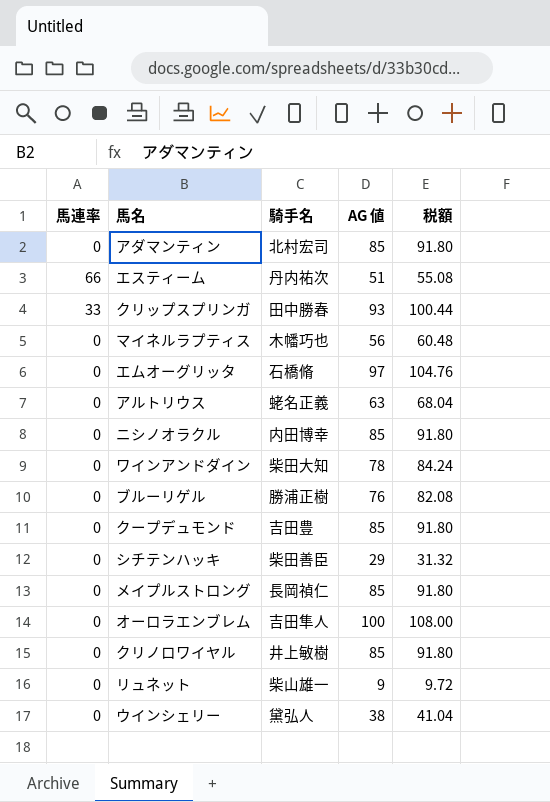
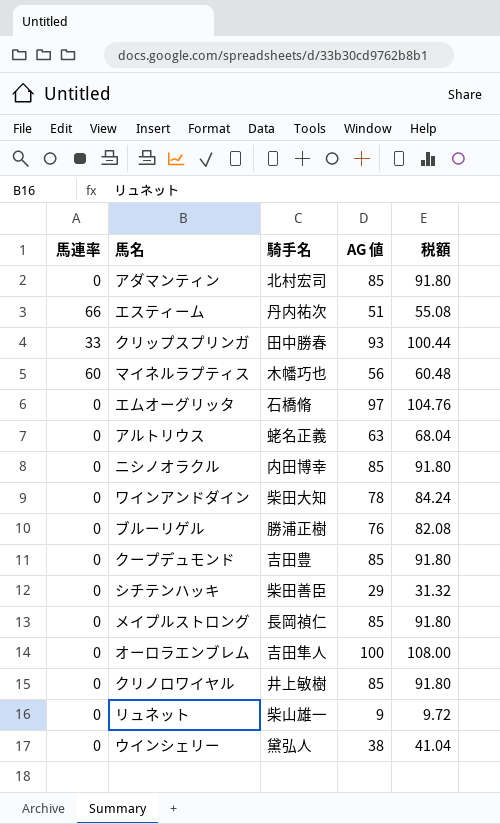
マイネルラプティス | 馬連率: 0 -> 60

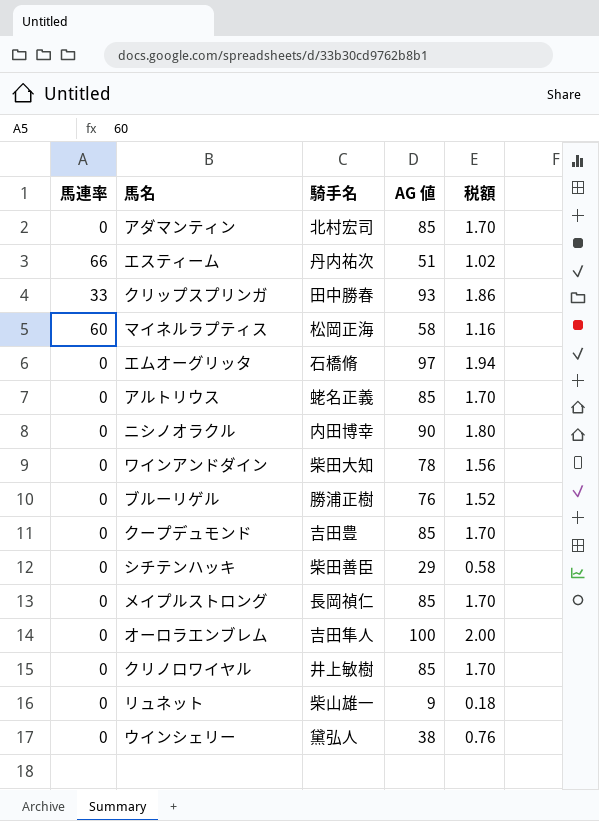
column 税額 | formula: [AG 値] * 1.08 -> [AG 値] * 0.02
マイネルラプティス | 騎手名: 木幡巧也 -> 松岡正海
マイネルラプティス | AG 値: 56 -> 58
アルトリウス | AG 値: 63 -> 85
ニシノオラクル | AG 値: 85 -> 90

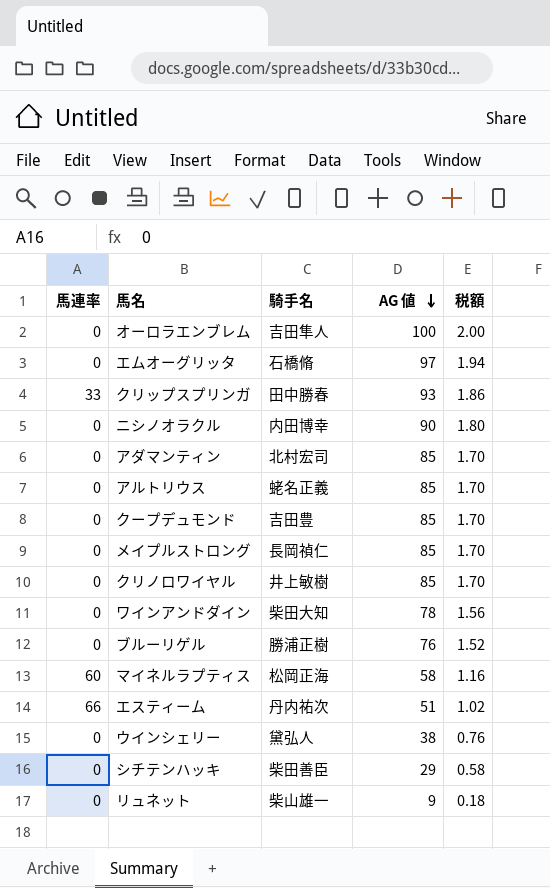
row order: none -> AG 値 descending

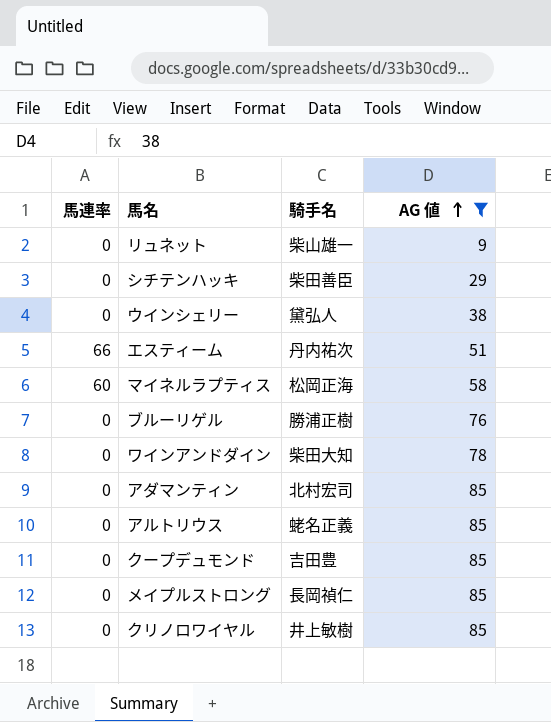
filter: none -> AG 値 <= 85
row order: AG 値 descending -> AG 値 ascending
column 税額 | formula: [AG 値] * 0.02 -> none

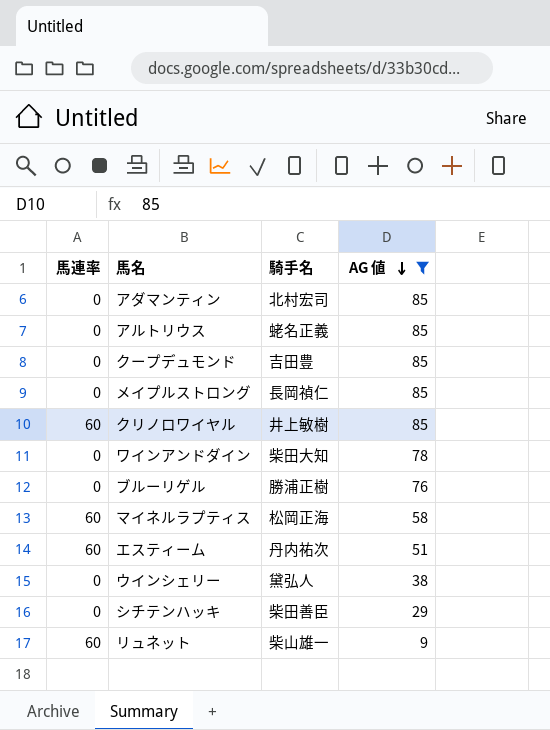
row order: AG 値 ascending -> AG 値 descending
クリノロワイヤル | 馬連率: 0 -> 60
エスティーム | 馬連率: 66 -> 60
リュネット | 馬連率: 0 -> 60

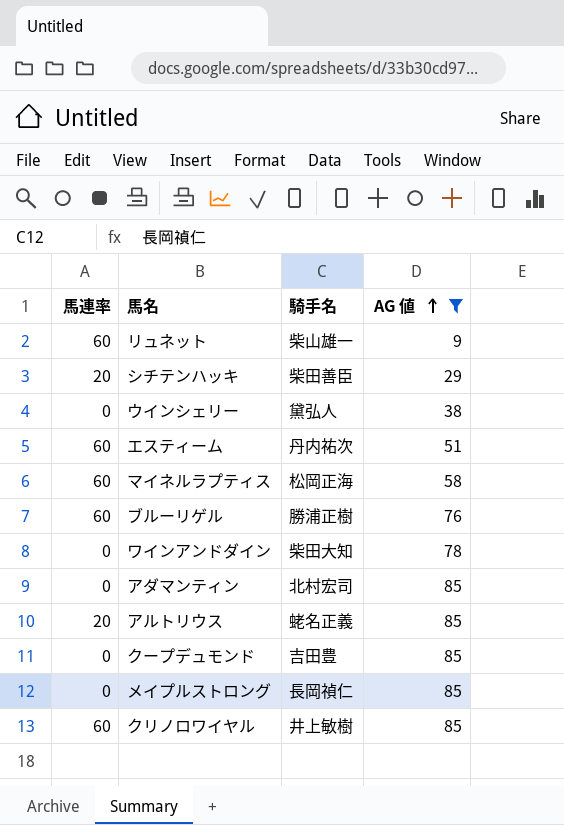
row order: AG 値 descending -> AG 値 ascending
シチテンハッキ | 馬連率: 0 -> 20
ブルーリゲル | 馬連率: 0 -> 60
アルトリウス | 馬連率: 0 -> 20

